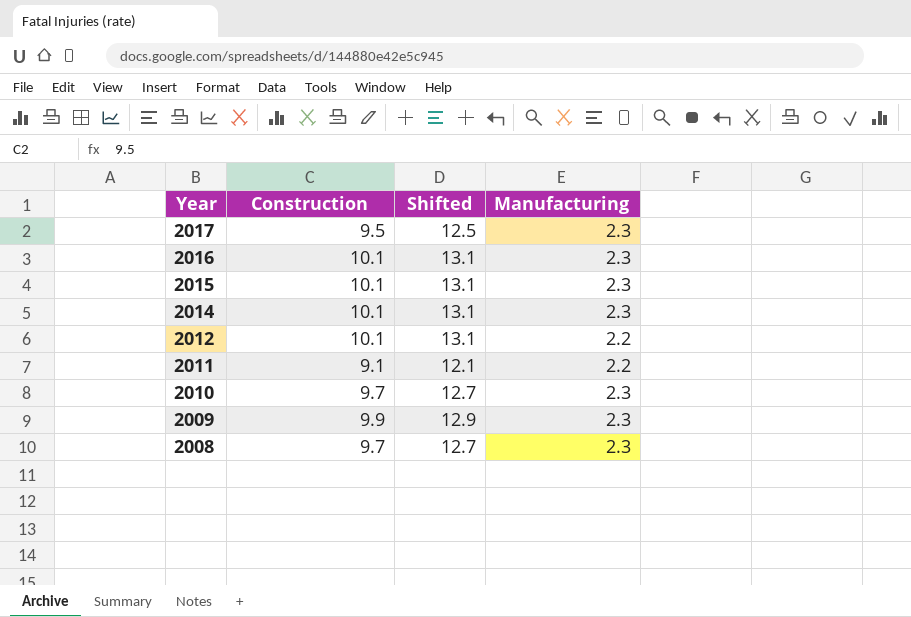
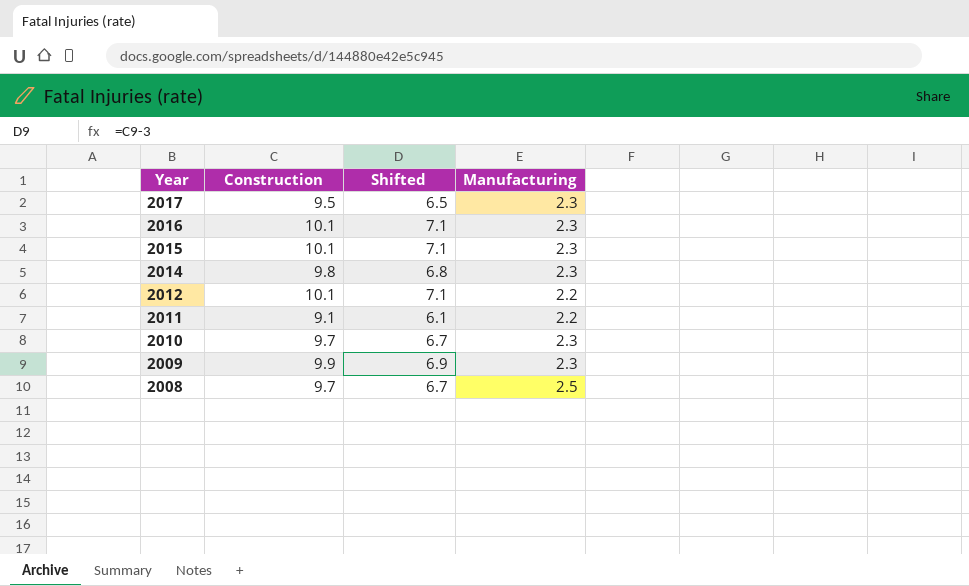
column Shifted | formula: [Construction] + 3 -> [Construction] - 3
2014 | Construction: 10.1 -> 9.8
2008 | Manufacturing: 2.3 -> 2.5

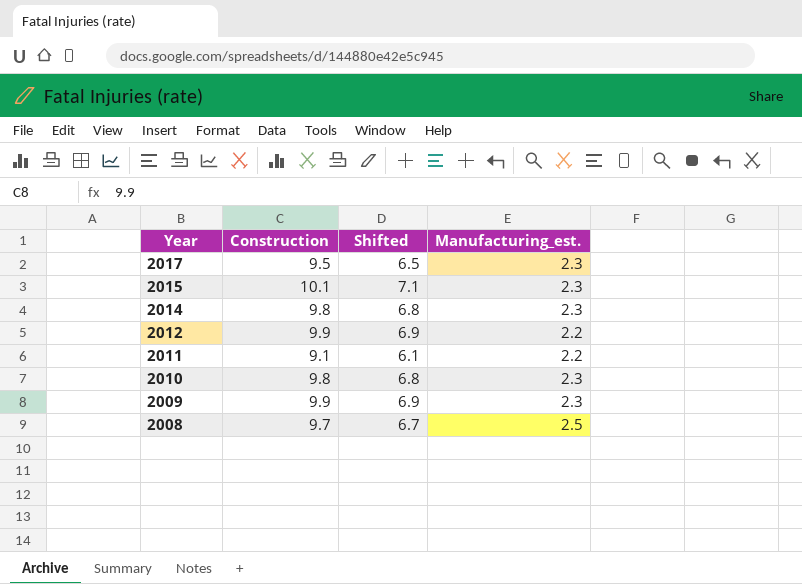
column name: Manufacturing -> Manufacturing_est.
row 2016: 10.1 | 7.1 | 2.3 -> none
2012 | Construction: 10.1 -> 9.9
2012 | Shifted: 7.1 -> 6.9
2010 | Construction: 9.7 -> 9.8
2010 | Shifted: 6.7 -> 6.8

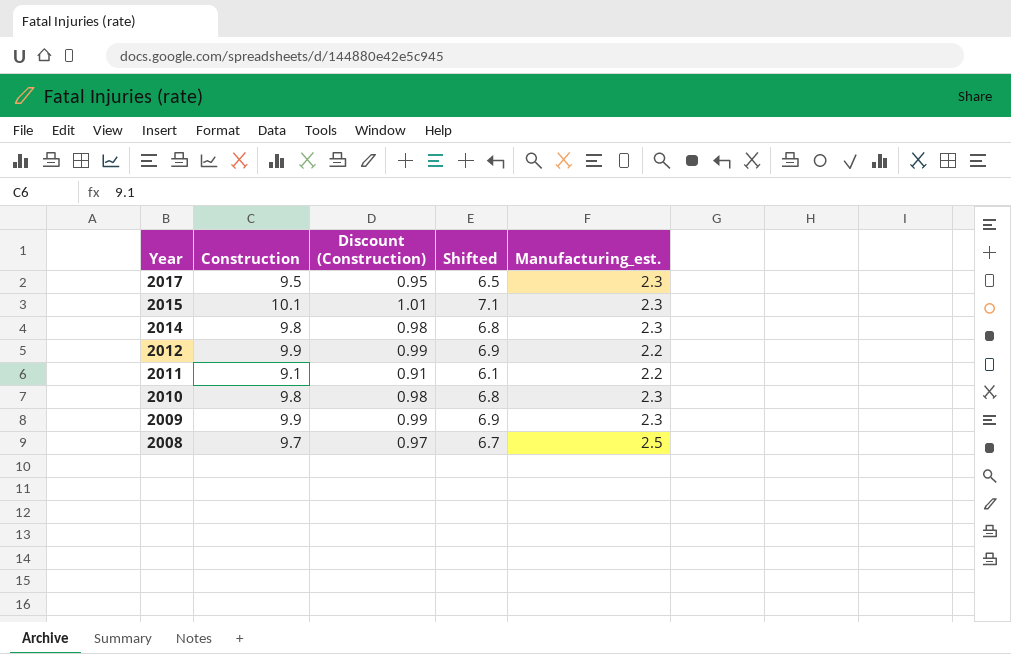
column Discount (Construction) | formula: none -> [Construction] * 0.1

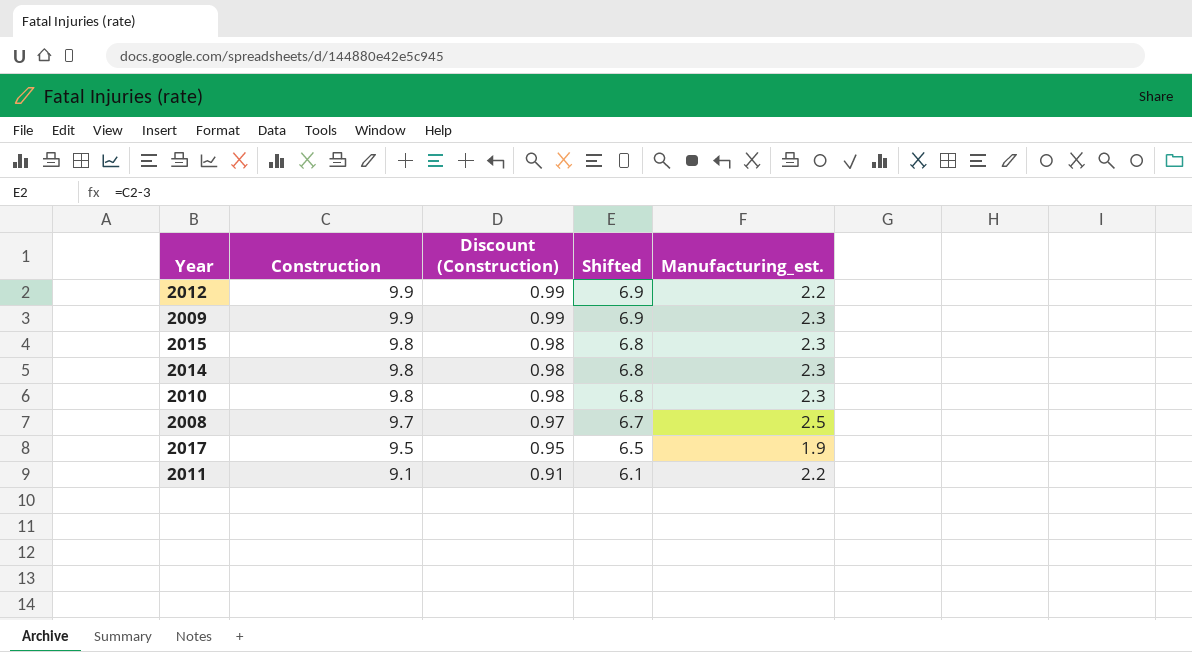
row order: Year descending -> Construction descending
2015 | Construction: 10.1 -> 9.8
2015 | Discount (Construction): 1.01 -> 0.98
2015 | Shifted: 7.1 -> 6.8
2017 | Manufacturing_est.: 2.3 -> 1.9

